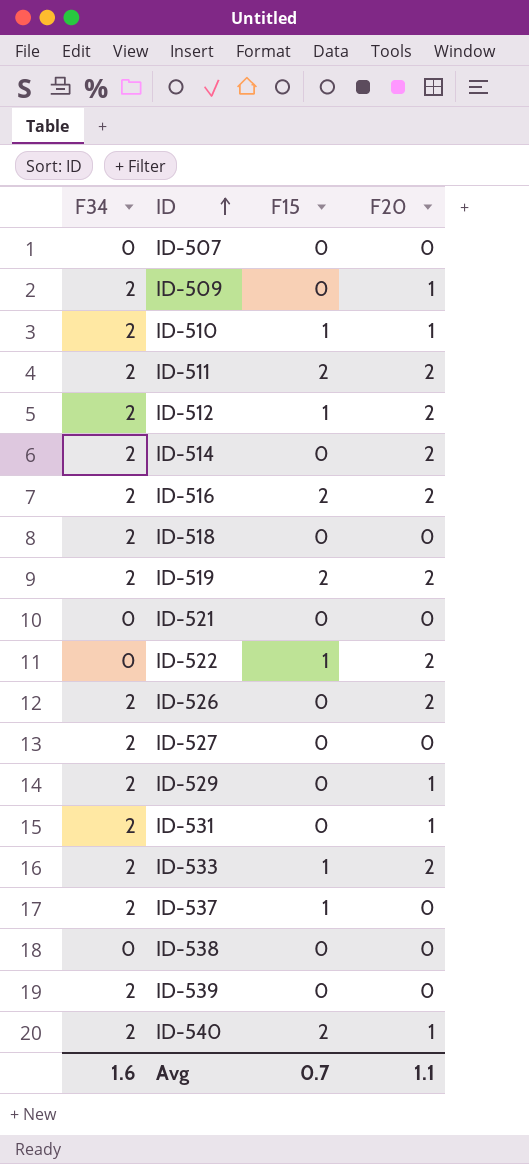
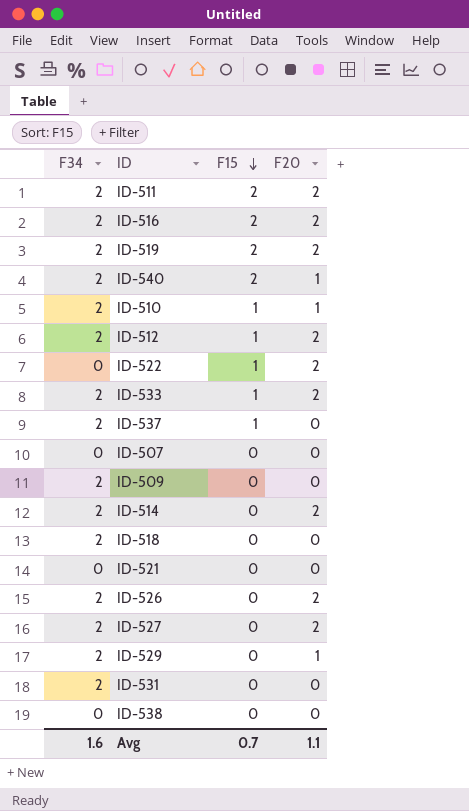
row order: ID ascending -> F15 descending
row ID-539: 2 | 0 | 0 -> none
ID-509 | F20: 1 -> 0
ID-527 | F20: 0 -> 2
ID-531 | F20: 1 -> 0

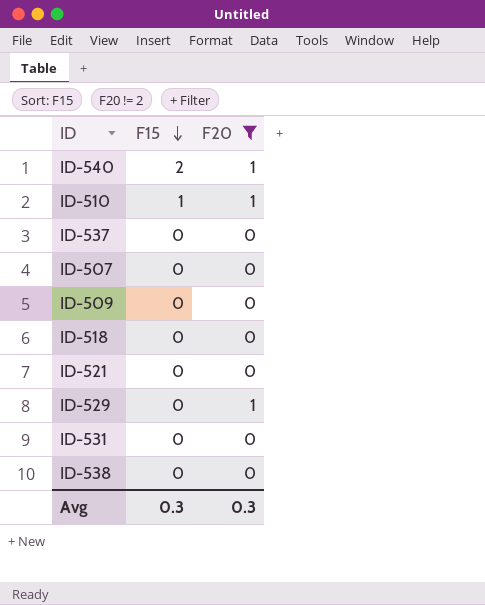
filter: none -> F20 != 2
column F34 | position: 1 -> none
ID-537 | F15: 1 -> 0
Avg | F15: 0.7 -> 0.3
Avg | F20: 1.1 -> 0.3

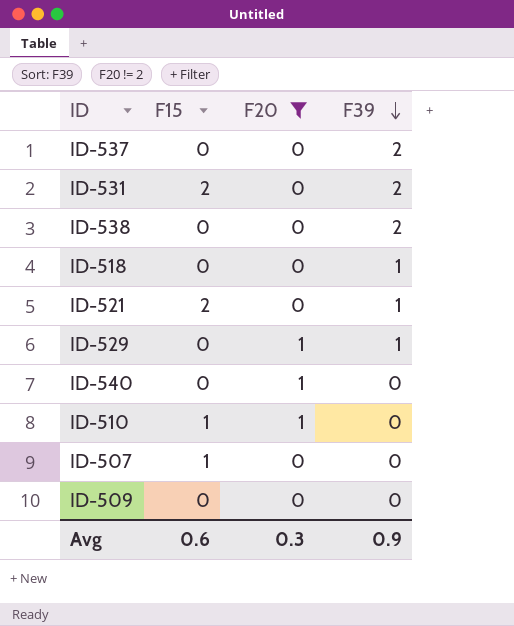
row order: F15 descending -> F39 descending
column F39 | position: none -> 4
ID-531 | F15: 0 -> 2
ID-521 | F15: 0 -> 2
ID-540 | F15: 2 -> 0
ID-507 | F15: 0 -> 1
Avg | F15: 0.3 -> 0.6

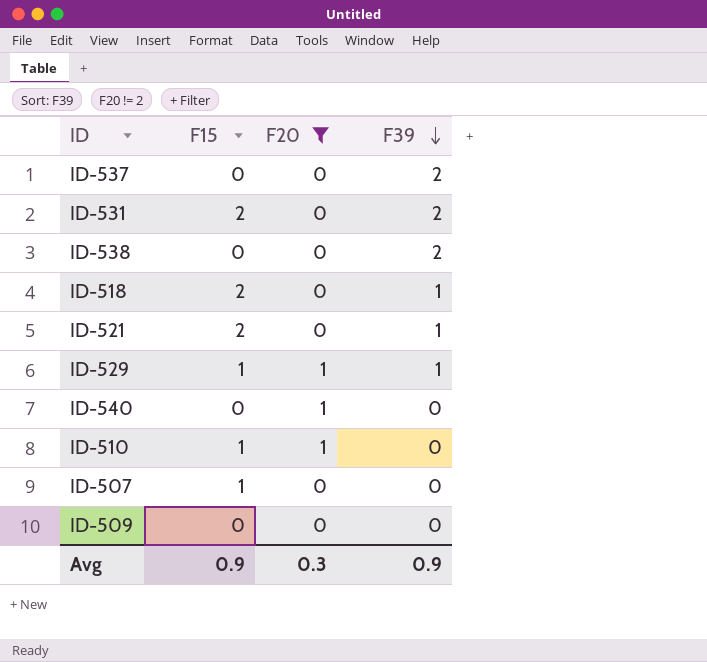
ID-518 | F15: 0 -> 2
ID-529 | F15: 0 -> 1
Avg | F15: 0.6 -> 0.9

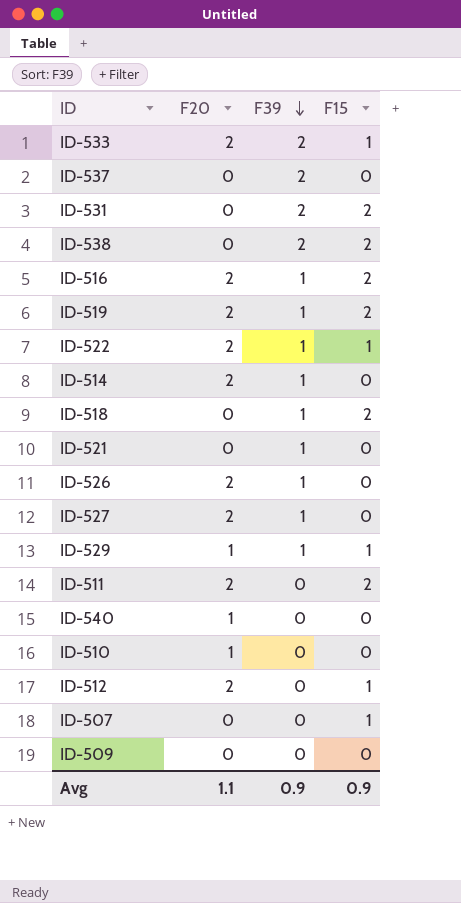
filter: F20 != 2 -> none
column F15 | position: 2 -> 4
ID-538 | F15: 0 -> 2
ID-521 | F15: 2 -> 0
ID-510 | F15: 1 -> 0
Avg | F20: 0.3 -> 1.1

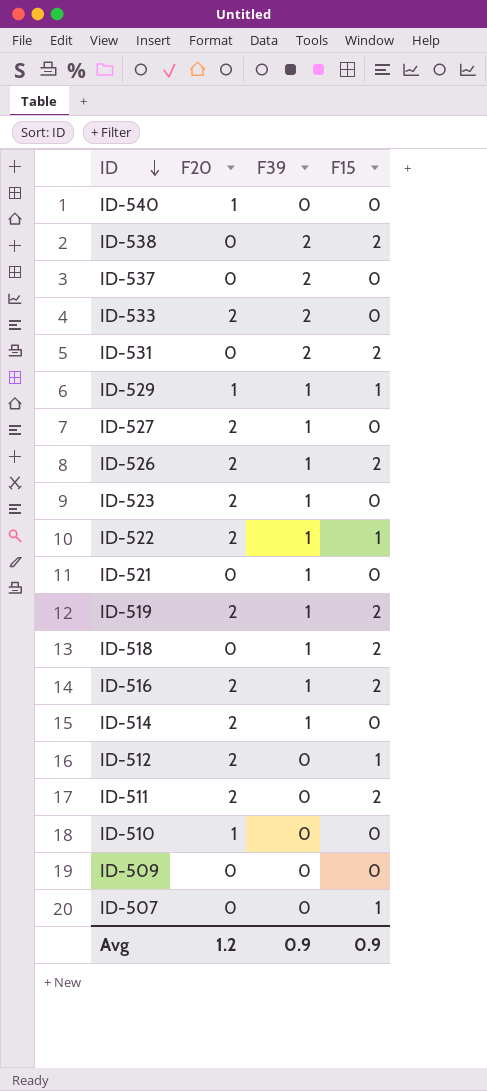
row order: F39 descending -> ID descending
ID-533 | F15: 1 -> 0
ID-526 | F15: 0 -> 2
row ID-523: none -> 2 | 1 | 0
Avg | F20: 1.1 -> 1.2

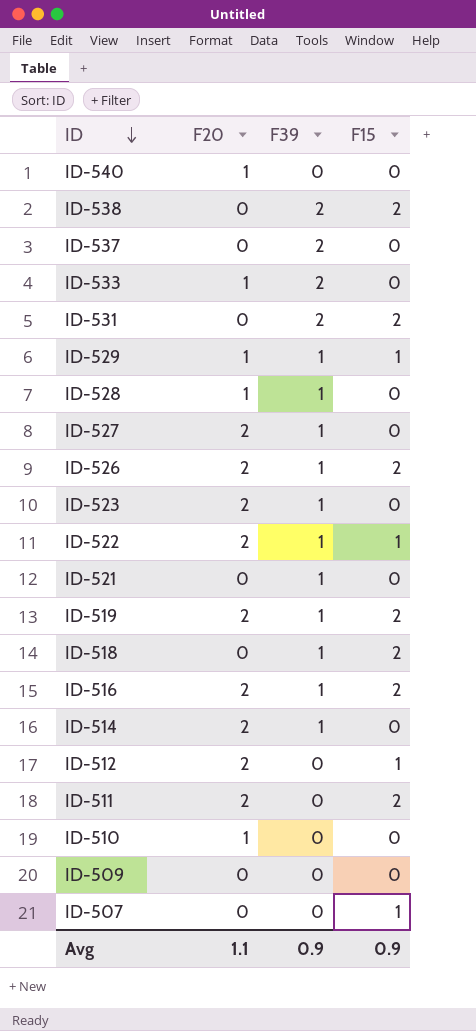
ID-533 | F20: 2 -> 1
row ID-528: none -> 1 | 1 | 0
Avg | F20: 1.2 -> 1.1

